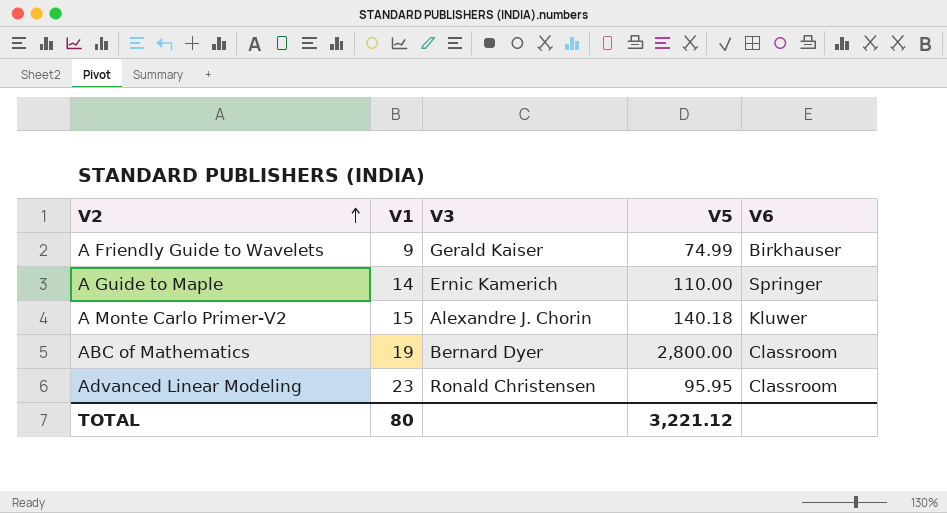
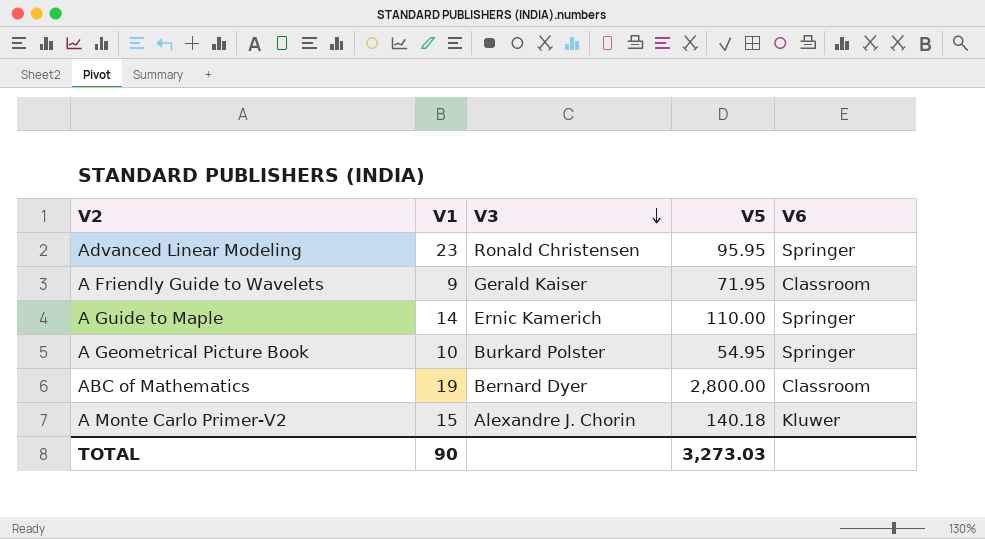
row order: V2 ascending -> V3 descending
Advanced Linear Modeling | V6: Classroom -> Springer
A Friendly Guide to Wavelets | V5: 74.99 -> 71.95
A Friendly Guide to Wavelets | V6: Birkhauser -> Classroom
row A Geometrical Picture Book: none -> 10 | Burkard Polster | 54.95 | Springer
TOTAL | V1: 80 -> 90
TOTAL | V5: 3,221.12 -> 3,273.03

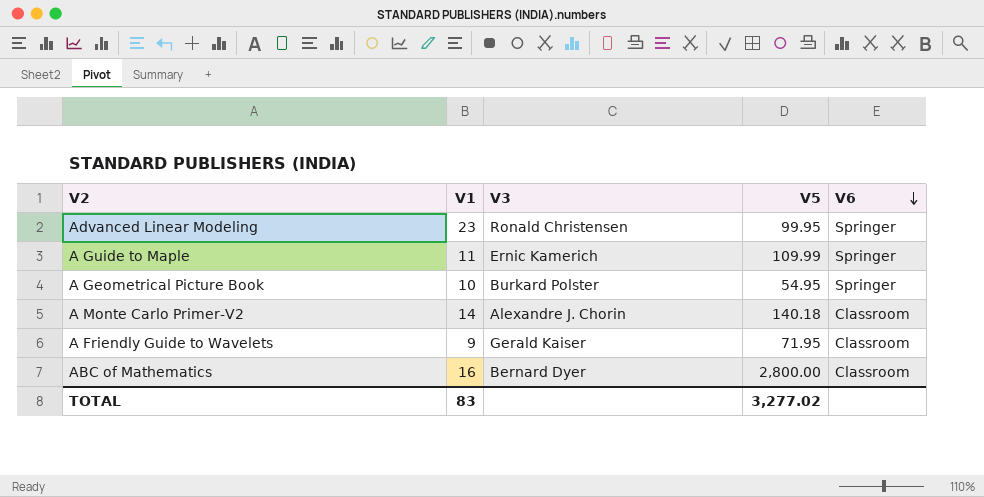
row order: V3 descending -> V6 descending
Advanced Linear Modeling | V5: 95.95 -> 99.95
A Guide to Maple | V1: 14 -> 11
A Guide to Maple | V5: 110.00 -> 109.99
A Monte Carlo Primer-V2 | V1: 15 -> 14
A Monte Carlo Primer-V2 | V6: Kluwer -> Classroom
ABC of Mathematics | V1: 19 -> 16
TOTAL | V1: 90 -> 83
TOTAL | V5: 3,273.03 -> 3,277.02

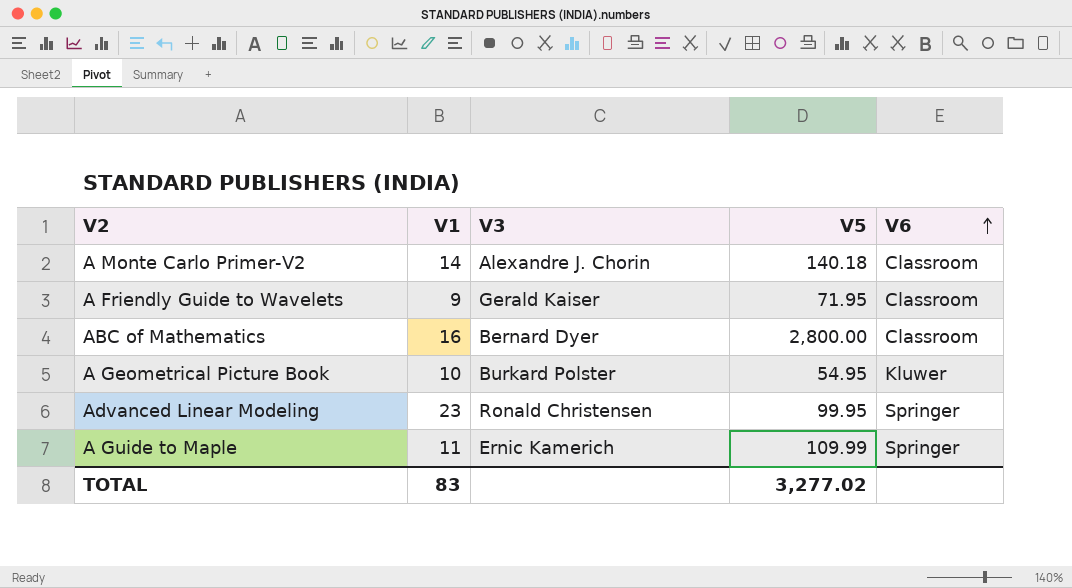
row order: V6 descending -> V6 ascending
A Geometrical Picture Book | V6: Springer -> Kluwer

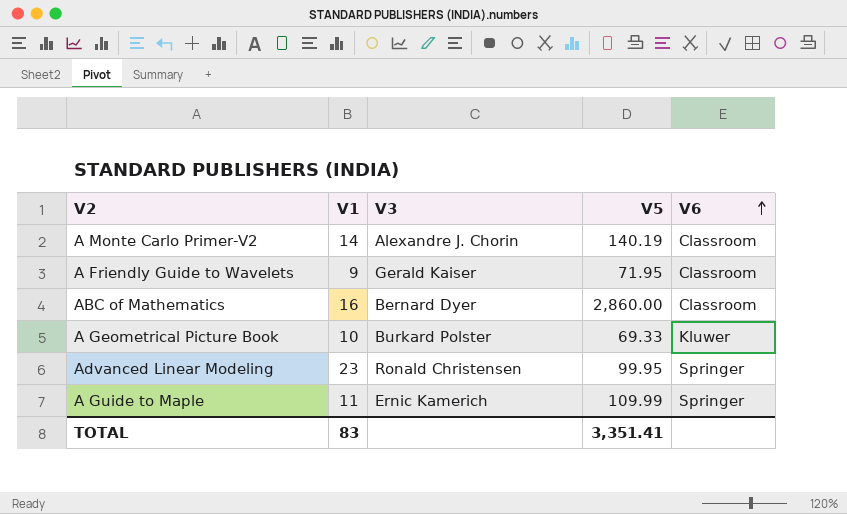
A Monte Carlo Primer-V2 | V5: 140.18 -> 140.19
ABC of Mathematics | V5: 2,800.00 -> 2,860.00
A Geometrical Picture Book | V5: 54.95 -> 69.33
TOTAL | V5: 3,277.02 -> 3,351.41

